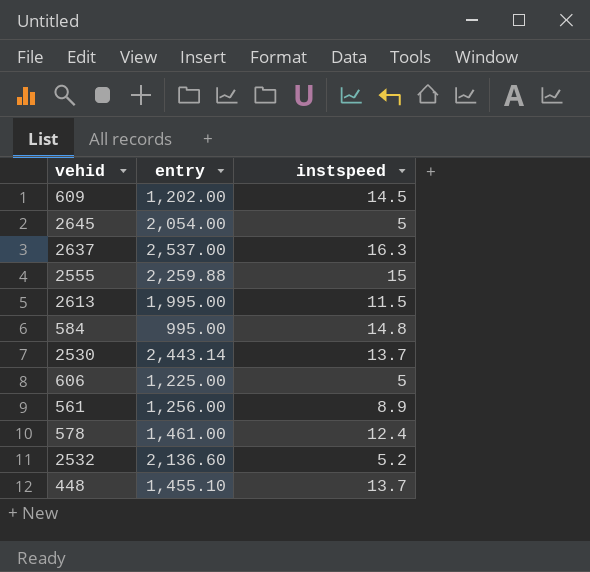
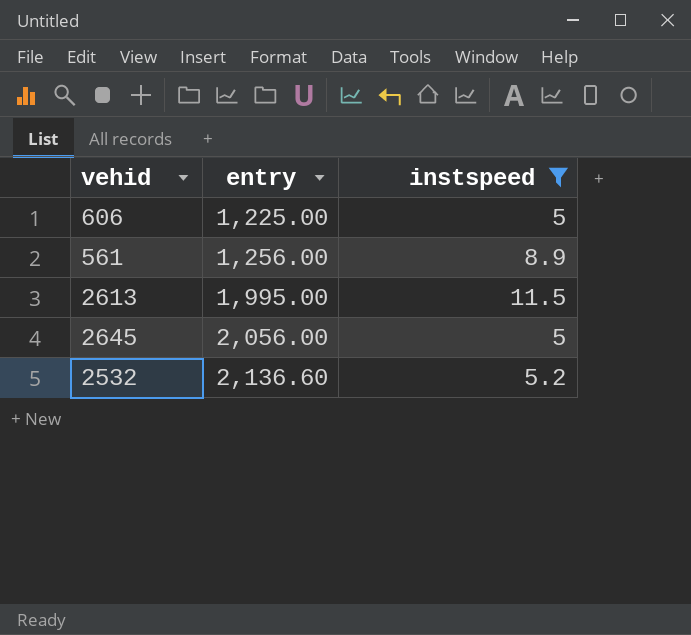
filter: none -> instspeed <= 11.5
row order: none -> entry ascending
2645 | entry: 2,054.00 -> 2,056.00

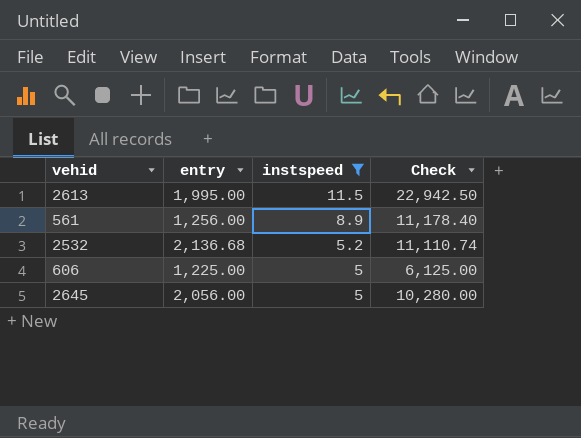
row order: entry ascending -> instspeed descending
column Check | formula: none -> [entry] * [instspeed]
2532 | entry: 2,136.60 -> 2,136.68

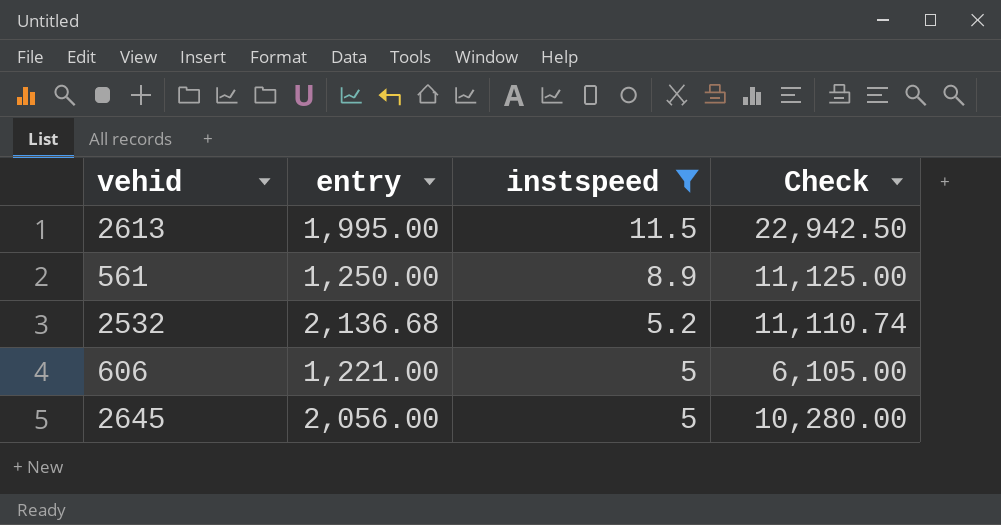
561 | entry: 1,256.00 -> 1,250.00
561 | Check: 11,178.40 -> 11,125.00
606 | entry: 1,225.00 -> 1,221.00
606 | Check: 6,125.00 -> 6,105.00

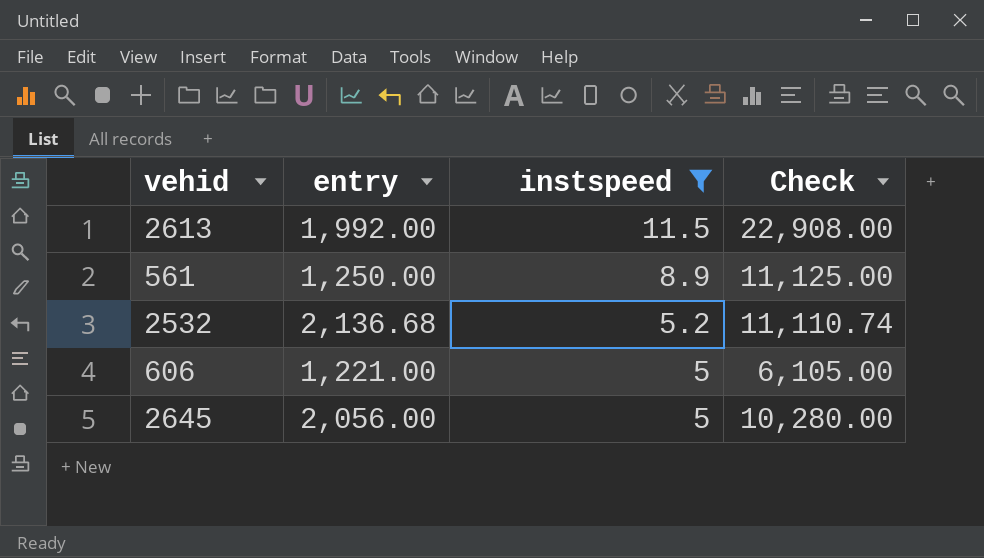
2613 | entry: 1,995.00 -> 1,992.00
2613 | Check: 22,942.50 -> 22,908.00

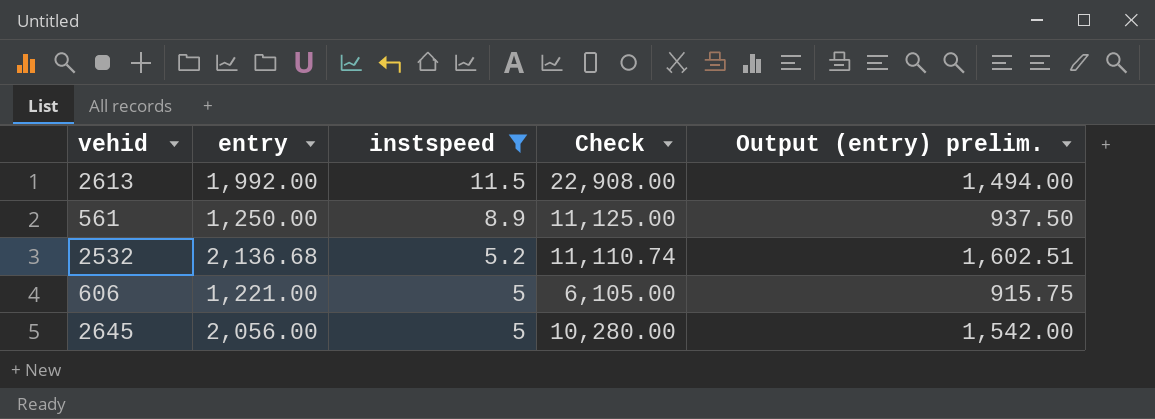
column Output (entry) prelim. | formula: none -> [entry] * 0.75

